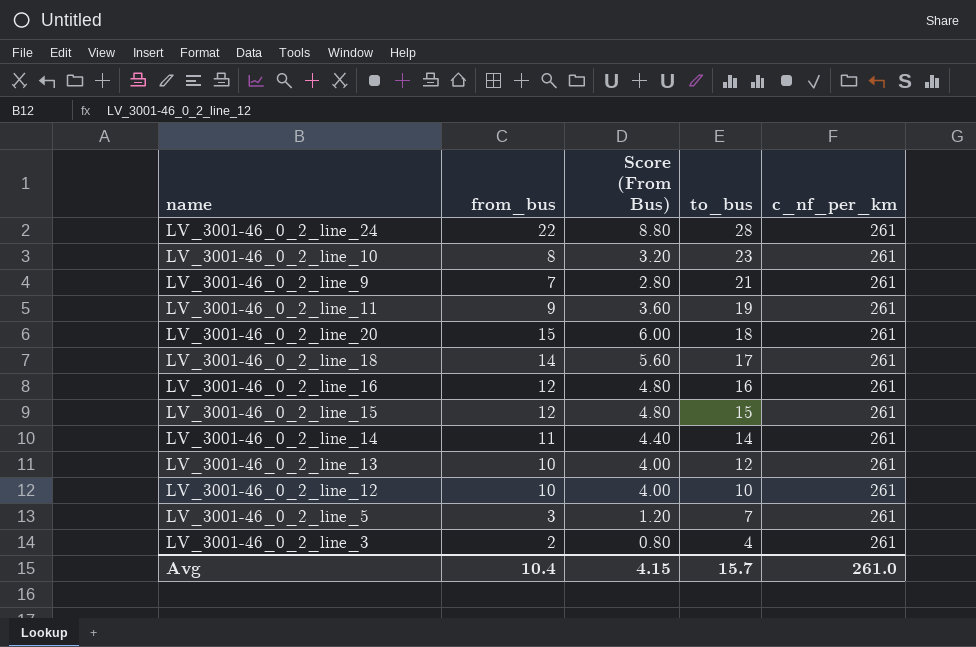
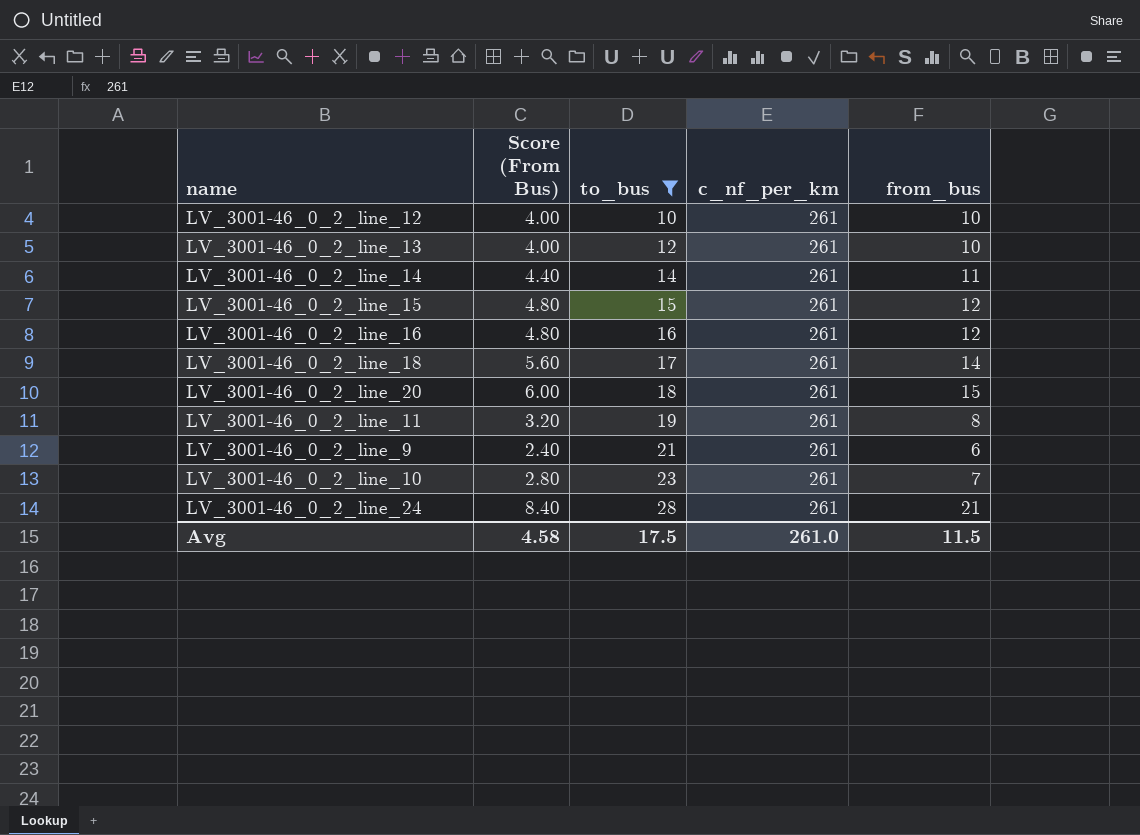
filter: none -> to_bus >= 10
row order: to_bus descending -> to_bus ascending
column from_bus | position: 2 -> 5
LV_3001-46_0_2_line_11 | Score (From Bus): 3.60 -> 3.20
LV_3001-46_0_2_line_11 | from_bus: 9 -> 8
LV_3001-46_0_2_line_9 | Score (From Bus): 2.80 -> 2.40
LV_3001-46_0_2_line_9 | from_bus: 7 -> 6
LV_3001-46_0_2_line_10 | Score (From Bus): 3.20 -> 2.80
LV_3001-46_0_2_line_10 | from_bus: 8 -> 7
LV_3001-46_0_2_line_24 | Score (From Bus): 8.80 -> 8.40
LV_3001-46_0_2_line_24 | from_bus: 22 -> 21
Avg | Score (From Bus): 4.15 -> 4.58
Avg | to_bus: 15.7 -> 17.5
Avg | from_bus: 10.4 -> 11.5

